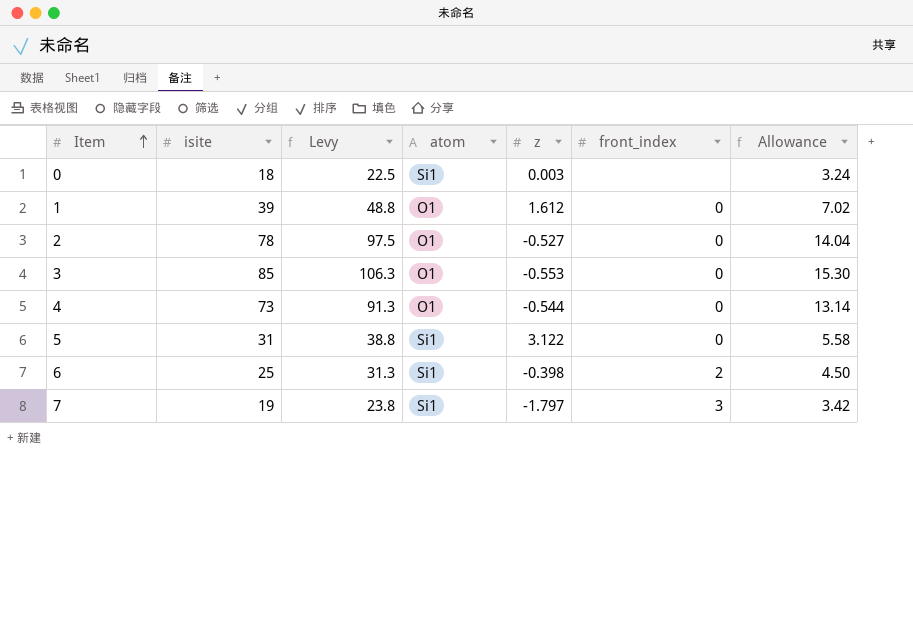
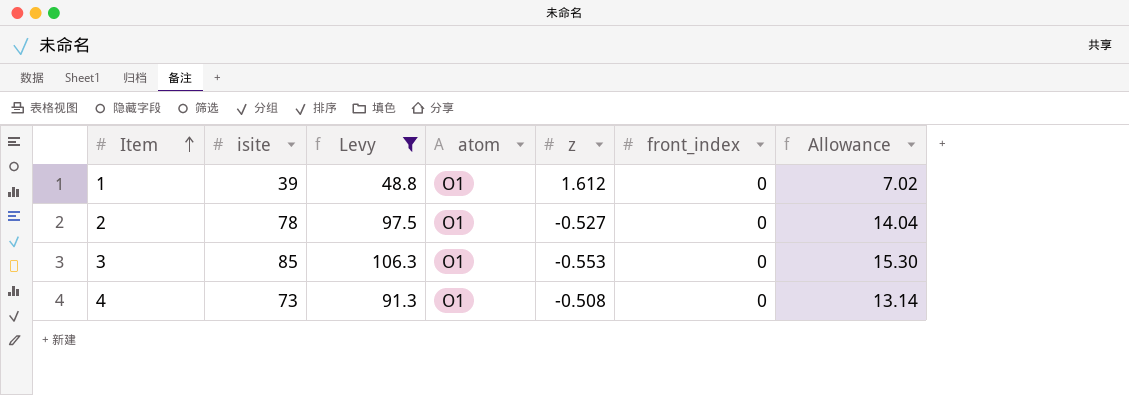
filter: none -> Levy >= 48.8
4 | z: -0.544 -> -0.508

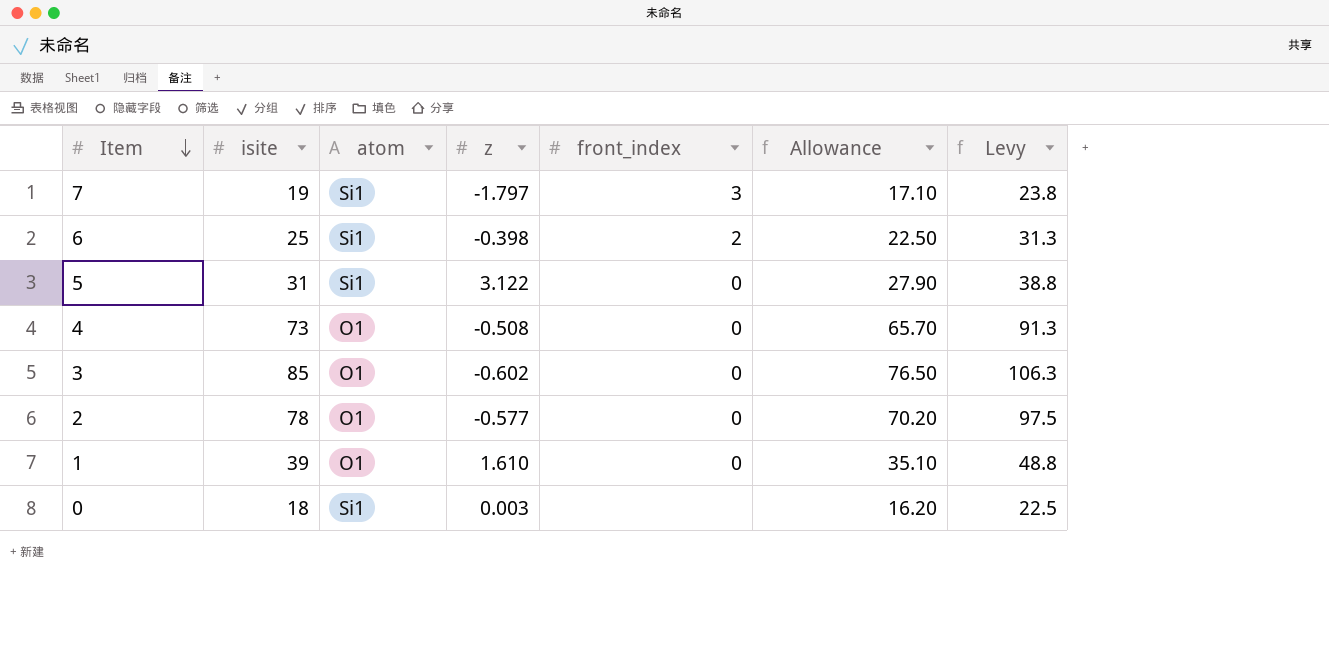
filter: Levy >= 48.8 -> none
row order: Item ascending -> Item descending
column Allowance | formula: [isite] * 0.18 -> [isite] * 0.9
column Levy | position: 3 -> 7
3 | z: -0.553 -> -0.602
2 | z: -0.527 -> -0.577
1 | z: 1.612 -> 1.610

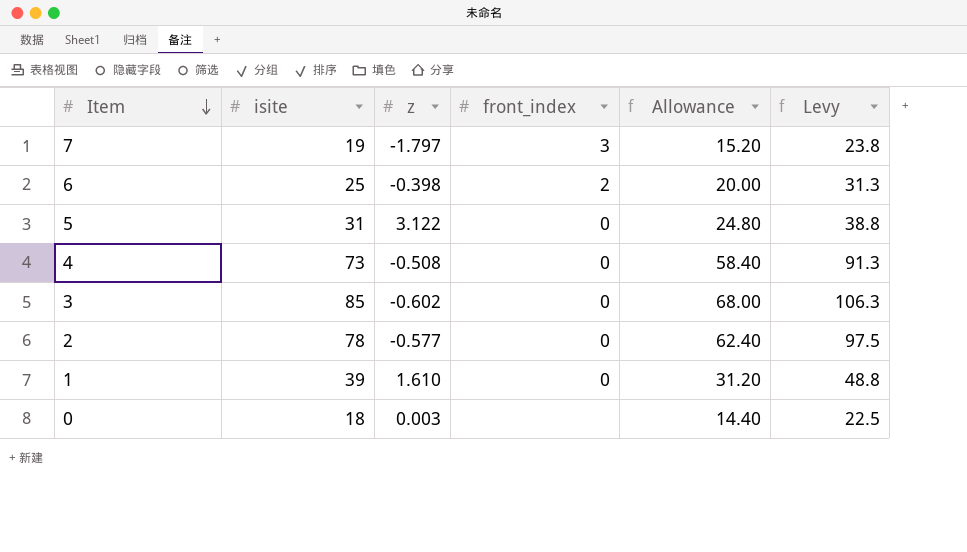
column atom | position: 3 -> none
column Allowance | formula: [isite] * 0.9 -> [isite] * 0.8

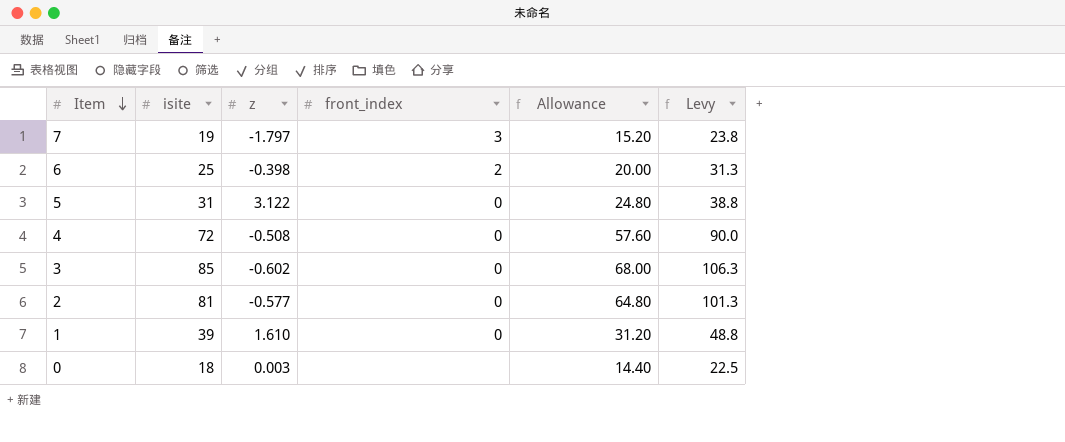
4 | isite: 73 -> 72
4 | Allowance: 58.40 -> 57.60
4 | Levy: 91.3 -> 90.0
2 | isite: 78 -> 81
2 | Allowance: 62.40 -> 64.80
2 | Levy: 97.5 -> 101.3

